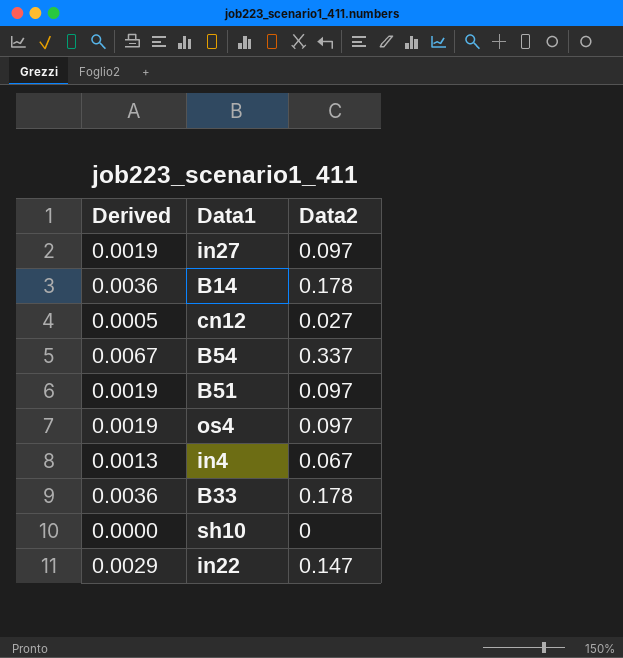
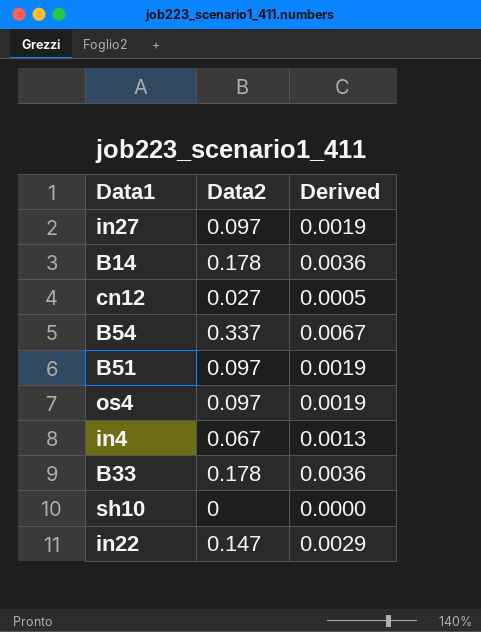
column Derived | position: 1 -> 3

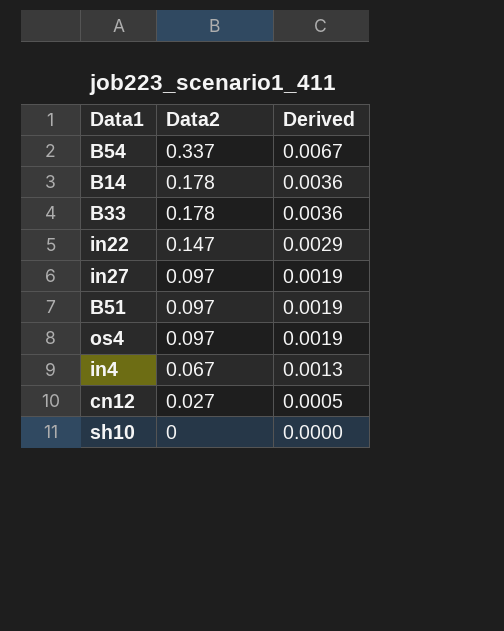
row order: none -> Data2 descending

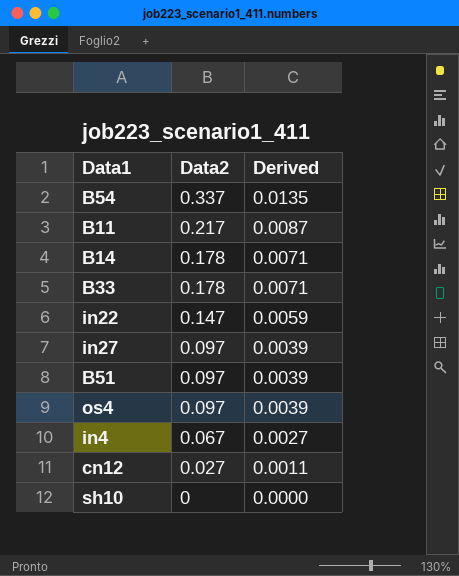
column Derived | formula: [Data2] * 0.02 -> [Data2] * 0.04
row B11: none -> 0.217 | 0.0087

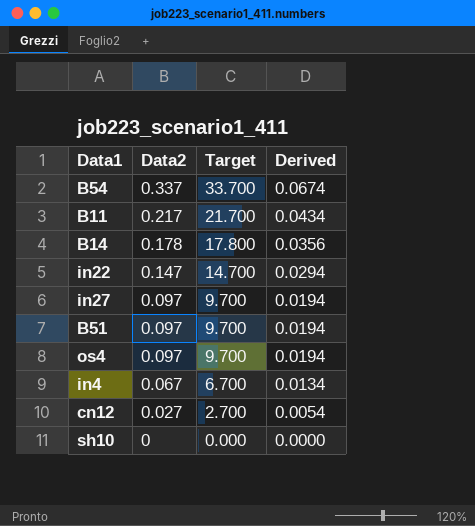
column Target | formula: none -> [Data2] * 100
column Derived | formula: [Data2] * 0.04 -> [Data2] * 0.2
row B33: 0.178 | 0.0071 -> none

